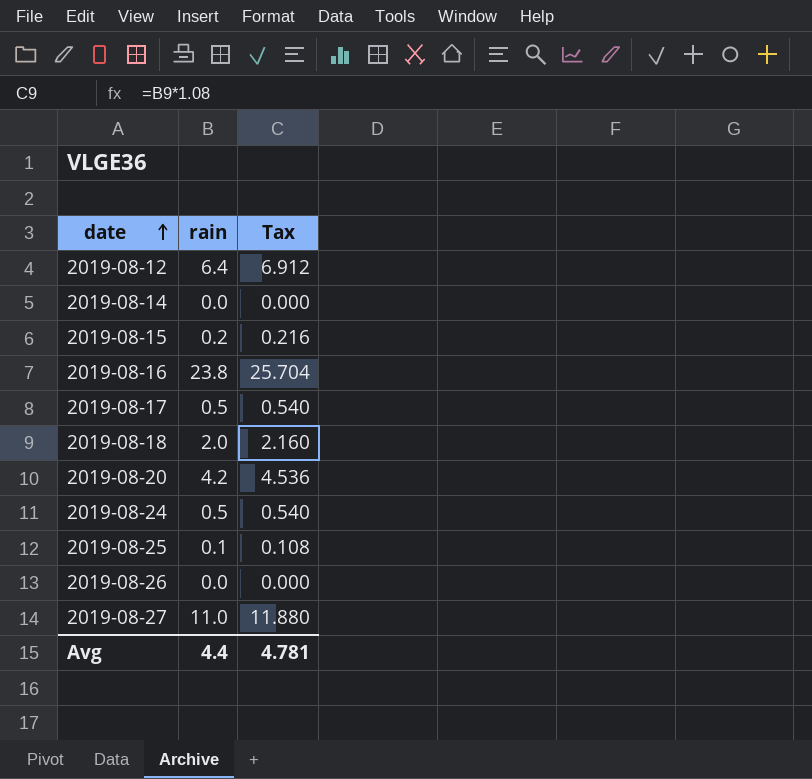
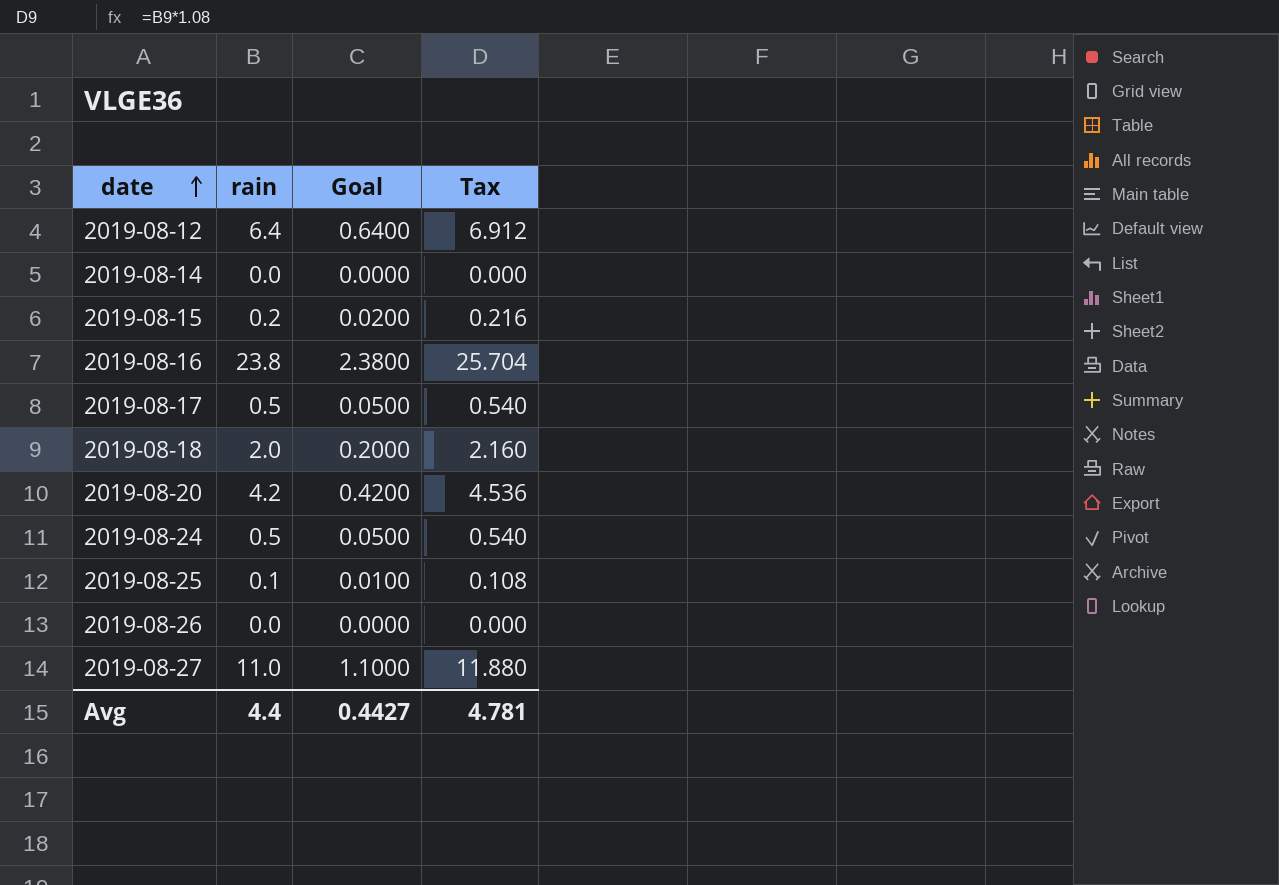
column Goal | formula: none -> [rain] * 0.1

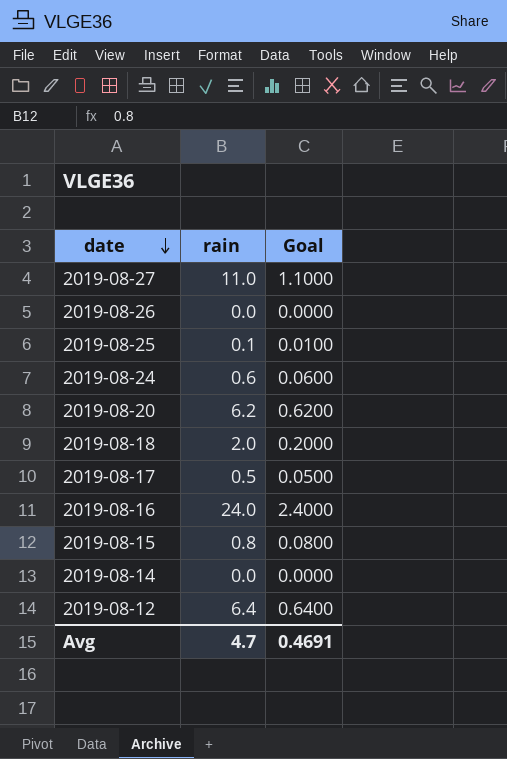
row order: date ascending -> date descending
column Tax | formula: [rain] * 1.08 -> none
2019-08-24 | rain: 0.5 -> 0.6
2019-08-24 | Goal: 0.0500 -> 0.0600
2019-08-20 | rain: 4.2 -> 6.2
2019-08-20 | Goal: 0.4200 -> 0.6200
2019-08-16 | rain: 23.8 -> 24.0
2019-08-16 | Goal: 2.3800 -> 2.4000
2019-08-15 | rain: 0.2 -> 0.8
2019-08-15 | Goal: 0.0200 -> 0.0800
Avg | rain: 4.4 -> 4.7
Avg | Goal: 0.4427 -> 0.4691

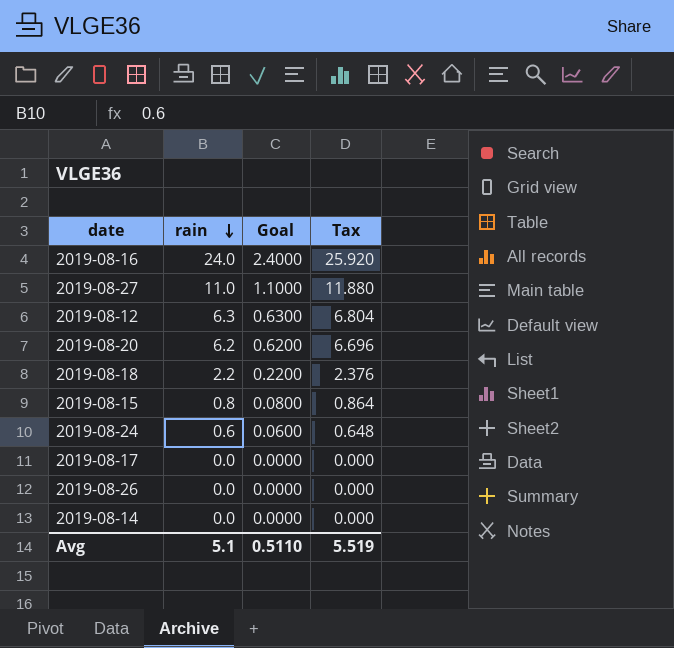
row order: date descending -> rain descending
column Tax | formula: none -> [rain] * 1.08
row 2019-08-25: 0.1 | 0.0100 -> none
2019-08-12 | rain: 6.4 -> 6.3
2019-08-12 | Goal: 0.6400 -> 0.6300
2019-08-18 | rain: 2.0 -> 2.2
2019-08-18 | Goal: 0.2000 -> 0.2200
2019-08-17 | rain: 0.5 -> 0.0
2019-08-17 | Goal: 0.0500 -> 0.0000
Avg | rain: 4.7 -> 5.1
Avg | Goal: 0.4691 -> 0.5110

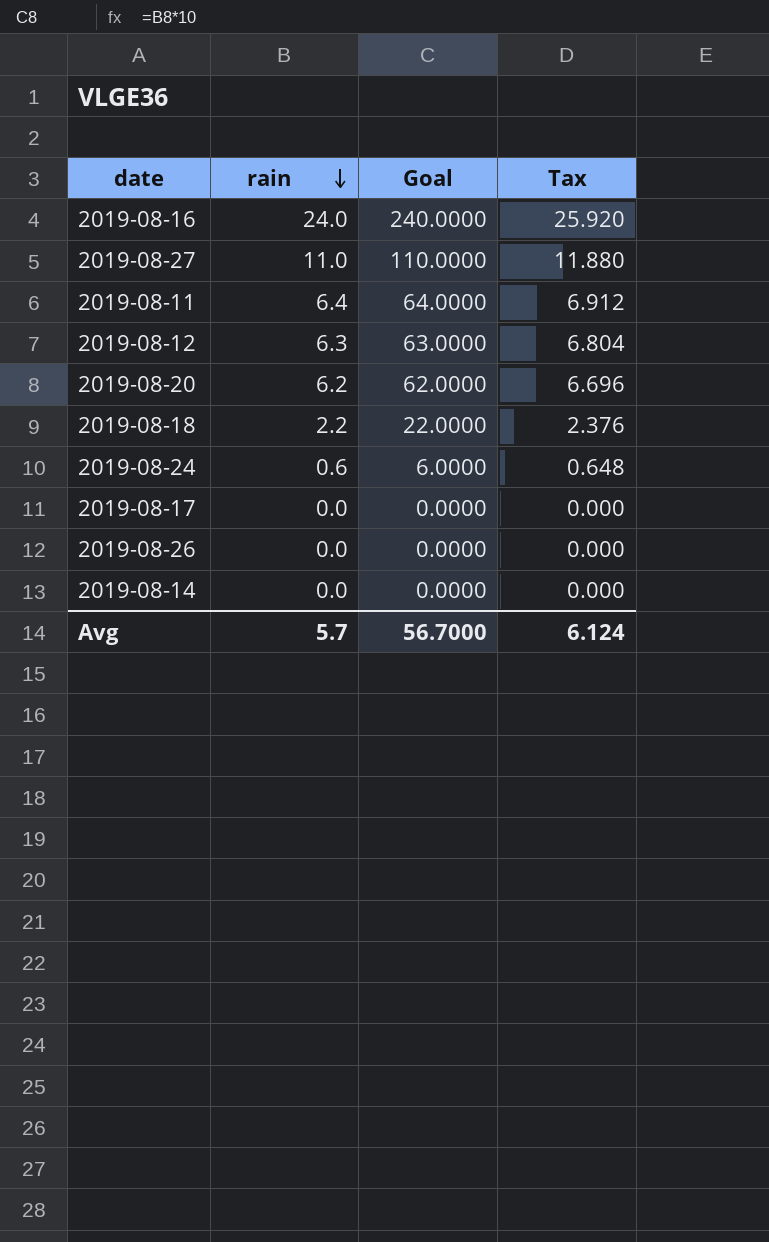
column Goal | formula: [rain] * 0.1 -> [rain] * 10
row 2019-08-15: 0.8 | 0.0800 | 0.864 -> none
row 2019-08-11: none -> 6.4 | 64.0000 | 6.912
Avg | rain: 5.1 -> 5.7
Avg | Goal: 0.5110 -> 56.7000
Avg | Tax: 5.519 -> 6.124

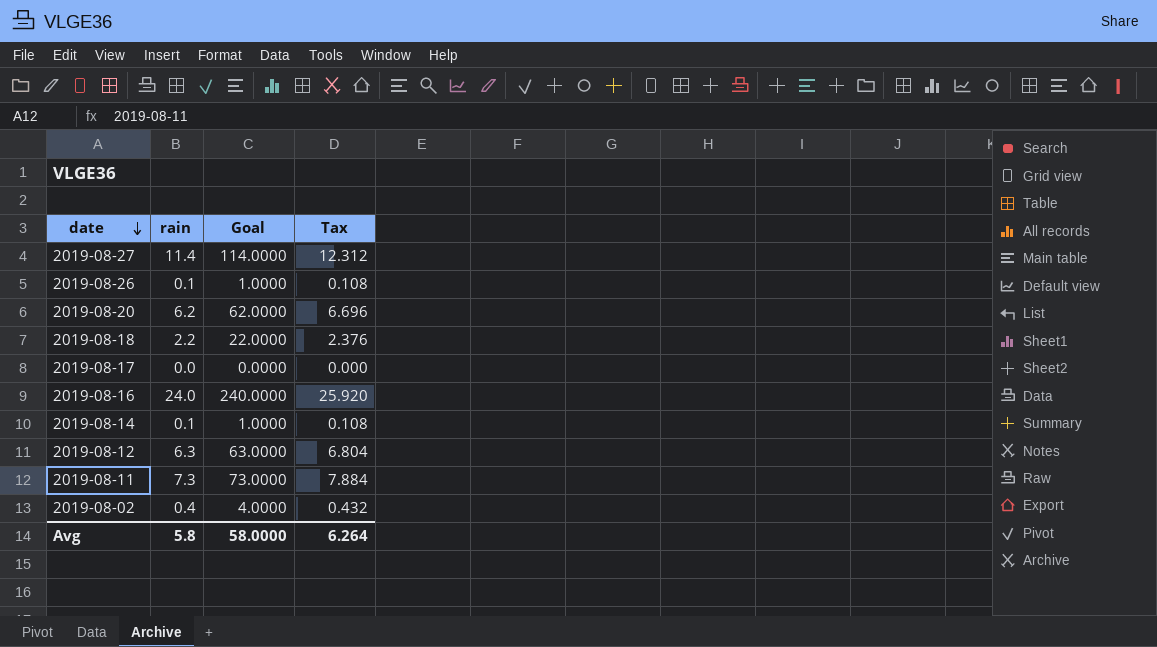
row order: rain descending -> date descending
row 2019-08-24: 0.6 | 6.0000 | 0.648 -> none
2019-08-27 | rain: 11.0 -> 11.4
2019-08-27 | Goal: 110.0000 -> 114.0000
2019-08-27 | Tax: 11.880 -> 12.312
2019-08-26 | rain: 0.0 -> 0.1
2019-08-26 | Goal: 0.0000 -> 1.0000
2019-08-26 | Tax: 0.000 -> 0.108
2019-08-14 | rain: 0.0 -> 0.1
2019-08-14 | Goal: 0.0000 -> 1.0000
2019-08-14 | Tax: 0.000 -> 0.108
2019-08-11 | rain: 6.4 -> 7.3
2019-08-11 | Goal: 64.0000 -> 73.0000
2019-08-11 | Tax: 6.912 -> 7.884
row 2019-08-02: none -> 0.4 | 4.0000 | 0.432
Avg | rain: 5.7 -> 5.8
Avg | Goal: 56.7000 -> 58.0000
Avg | Tax: 6.124 -> 6.264

